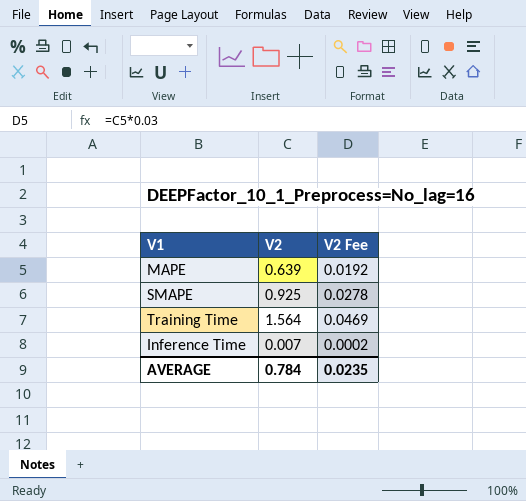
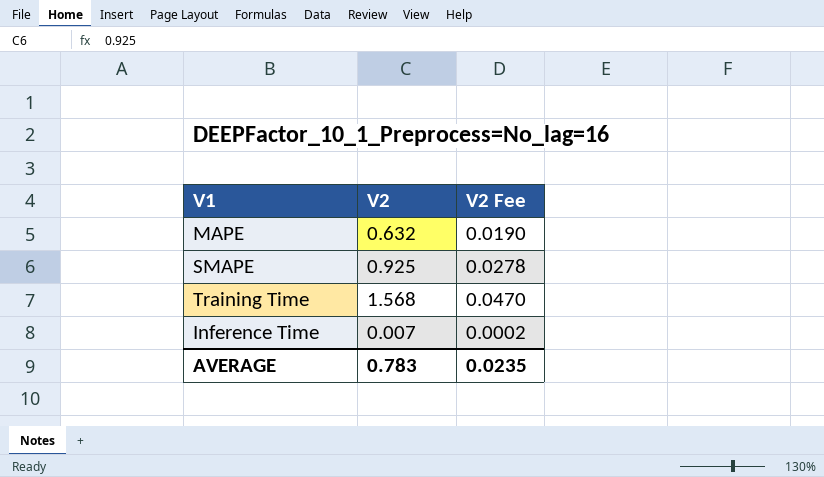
MAPE | V2: 0.639 -> 0.632
MAPE | V2 Fee: 0.0192 -> 0.0190
Training Time | V2: 1.564 -> 1.568
Training Time | V2 Fee: 0.0469 -> 0.0470
AVERAGE | V2: 0.784 -> 0.783

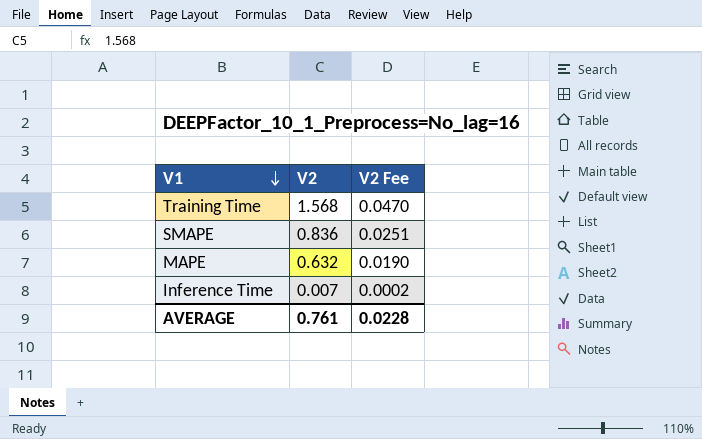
row order: none -> V1 descending
SMAPE | V2: 0.925 -> 0.836
SMAPE | V2 Fee: 0.0278 -> 0.0251
AVERAGE | V2: 0.783 -> 0.761
AVERAGE | V2 Fee: 0.0235 -> 0.0228

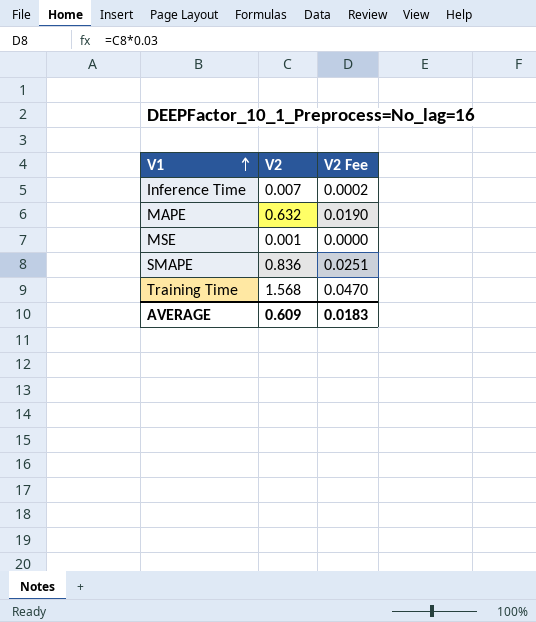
row order: V1 descending -> V1 ascending
row MSE: none -> 0.001 | 0.0000
AVERAGE | V2: 0.761 -> 0.609
AVERAGE | V2 Fee: 0.0228 -> 0.0183

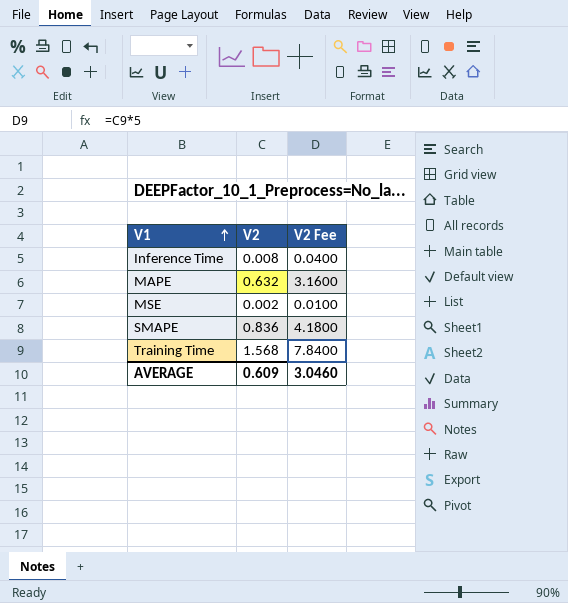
column V2 Fee | formula: [V2] * 0.03 -> [V2] * 5
Inference Time | V2: 0.007 -> 0.008
MSE | V2: 0.001 -> 0.002
AVERAGE | V2 Fee: 0.0183 -> 3.0460

